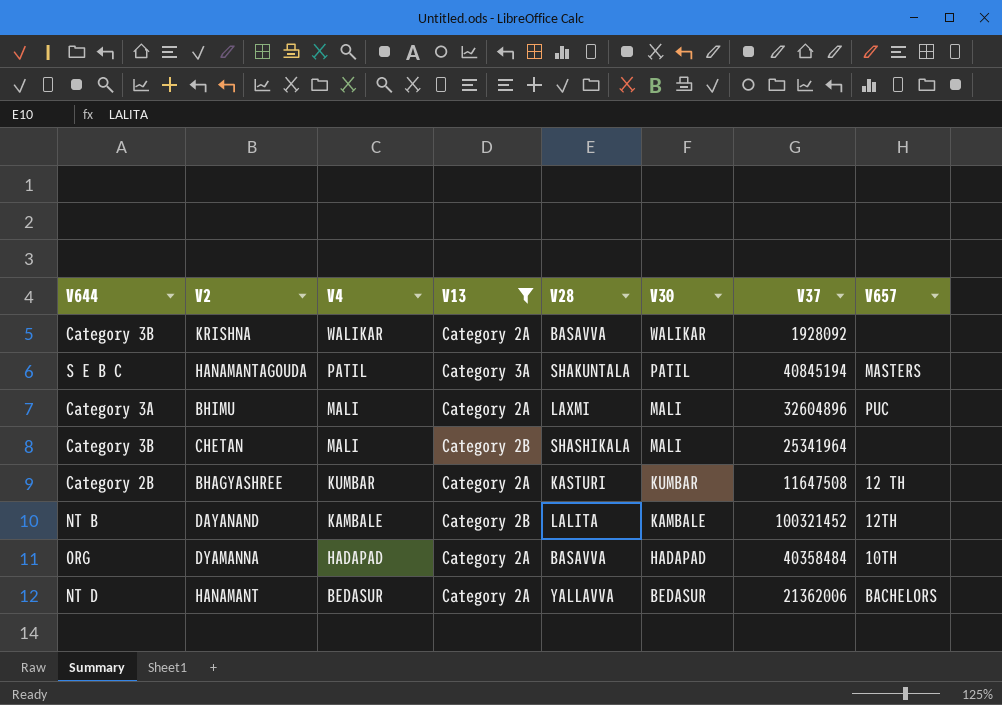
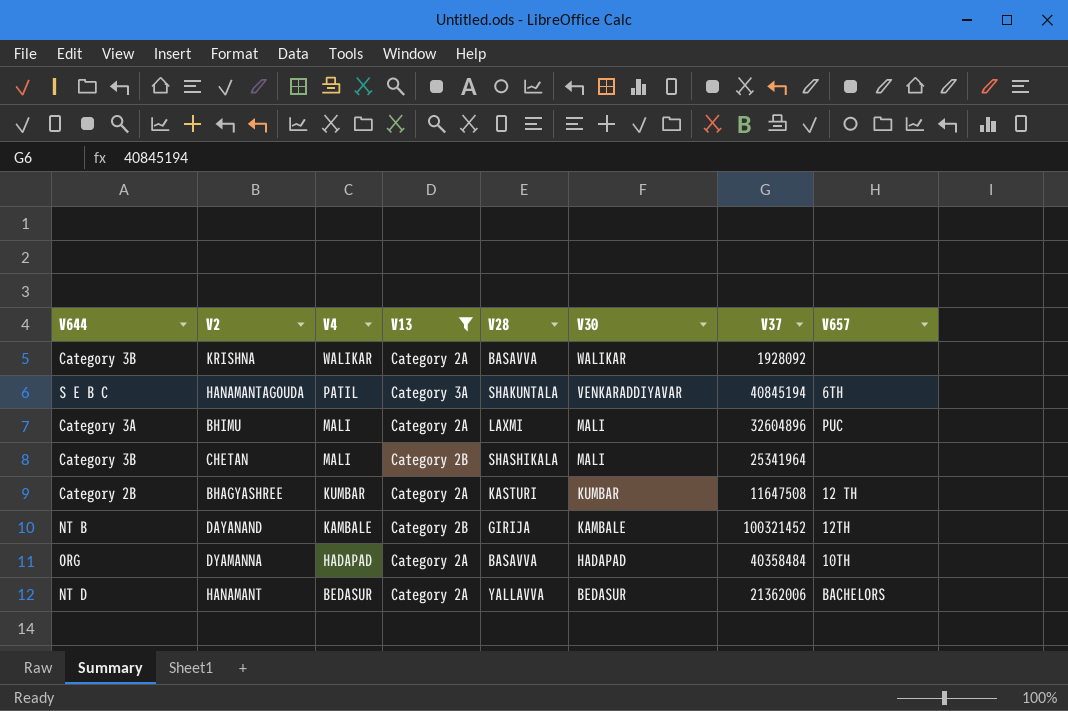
HANAMANTAGOUDA | V30: PATIL -> VENKARADDIYAVAR
HANAMANTAGOUDA | V657: MASTERS -> 6TH
DAYANAND | V28: LALITA -> GIRIJA

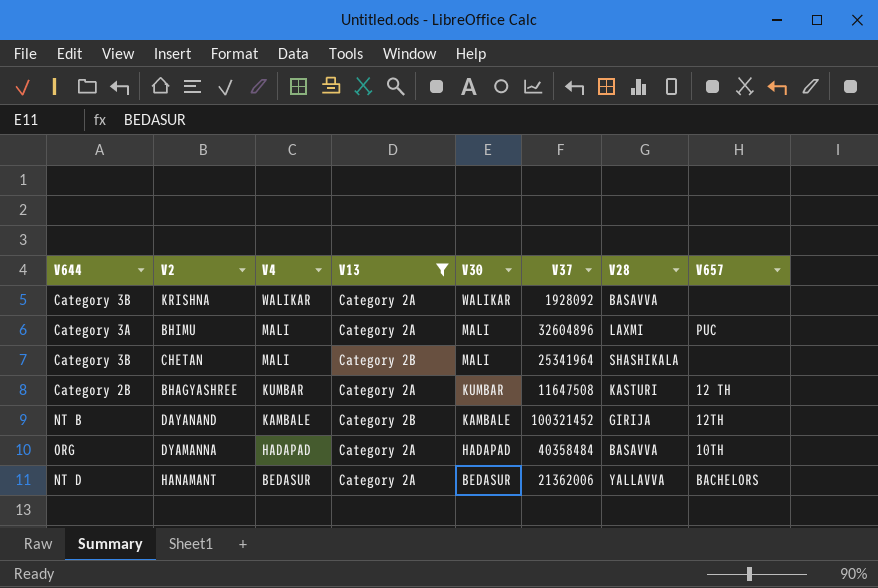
column V28 | position: 5 -> 7
row HANAMANTAGOUDA: S E B C | PATIL | Category 3A | SHAKUNTALA | VENKARADDIYAVAR | 40845194 | 6TH -> none

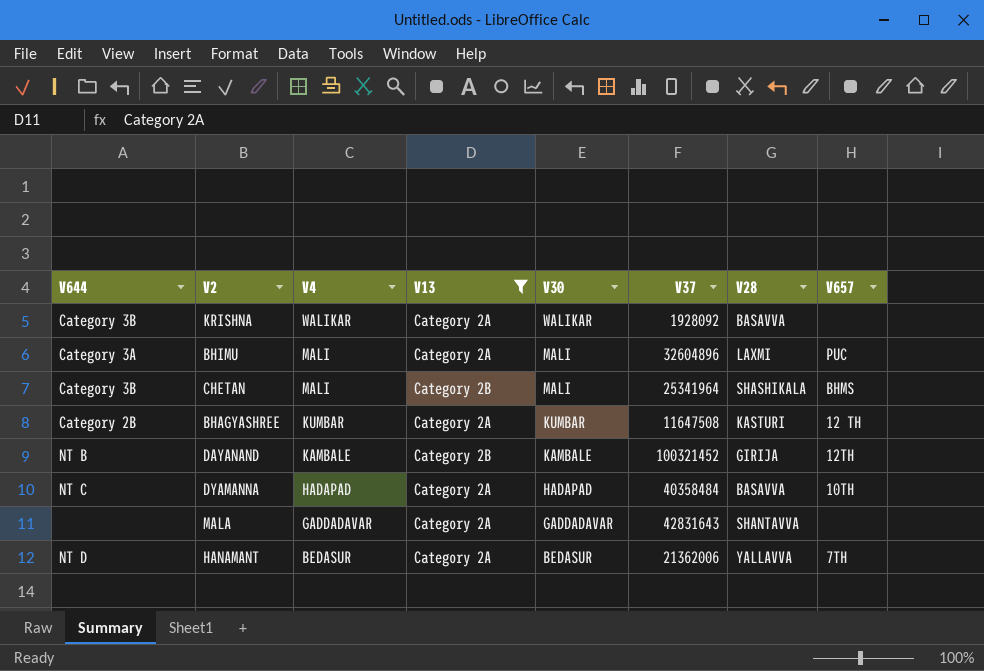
CHETAN | V657: none -> BHMS
DYAMANNA | V644: ORG -> NT C
row MALA: none -> none | GADDADAVAR | Category 2A | GADDADAVAR | 42831643 | SHANTAVVA | none
HANAMANT | V657: BACHELORS -> 7TH

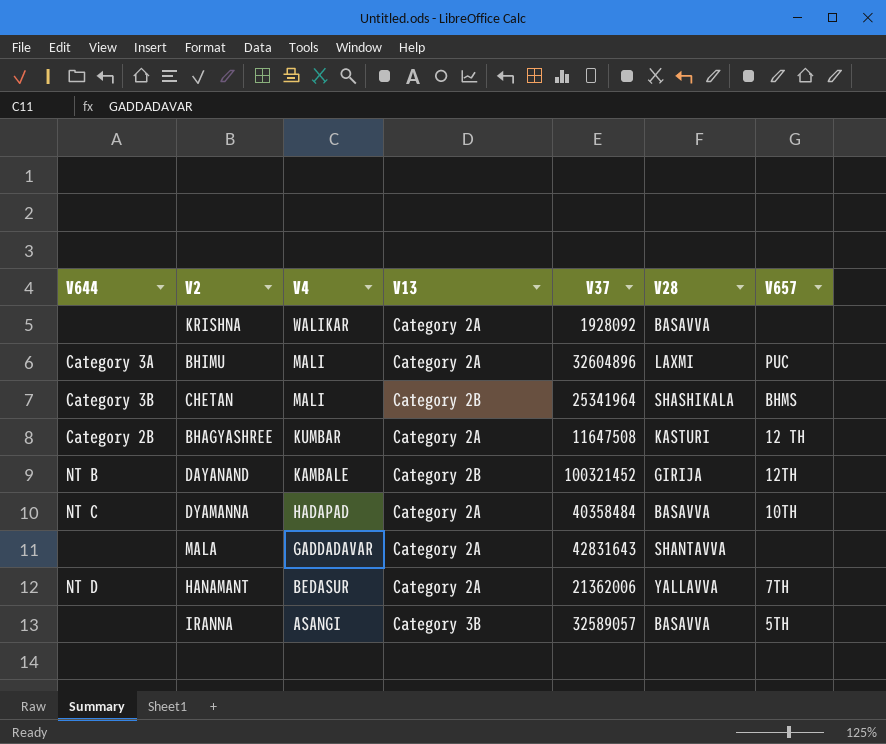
filter: V13 != Category 3B -> none
column V30 | position: 5 -> none
KRISHNA | V644: Category 3B -> none

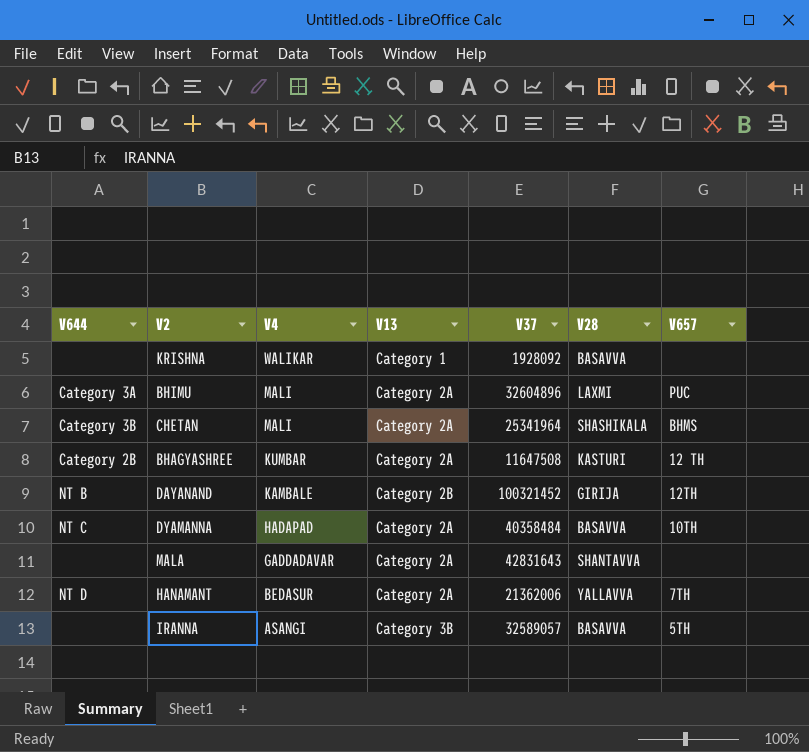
KRISHNA | V13: Category 2A -> Category 1
CHETAN | V13: Category 2B -> Category 2A

